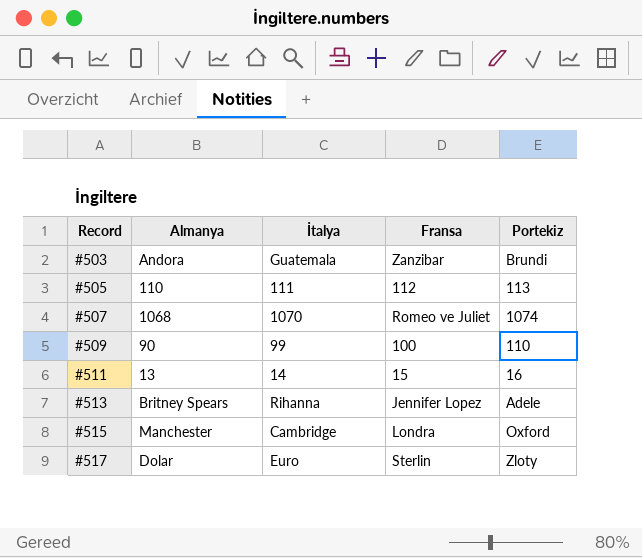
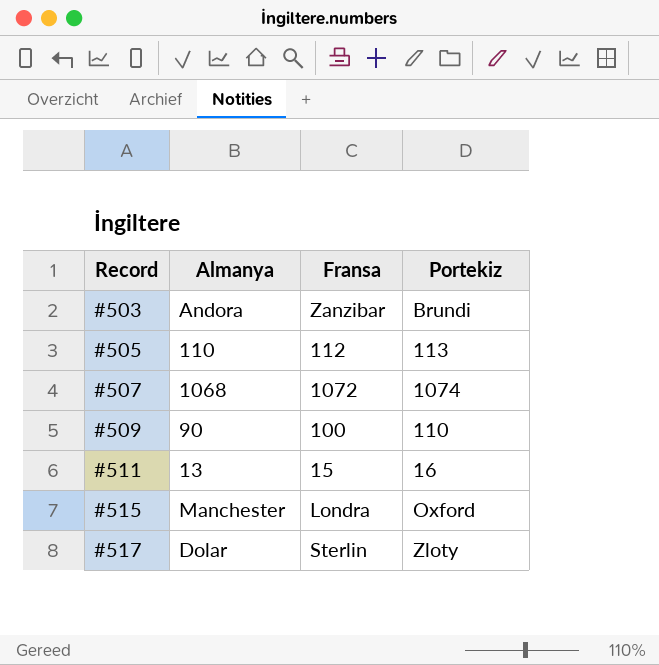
column İtalya | position: 3 -> none
row #513: Britney Spears | Rihanna | Jennifer Lopez | Adele -> none
#507 | Fransa: Romeo ve Juliet -> 1072

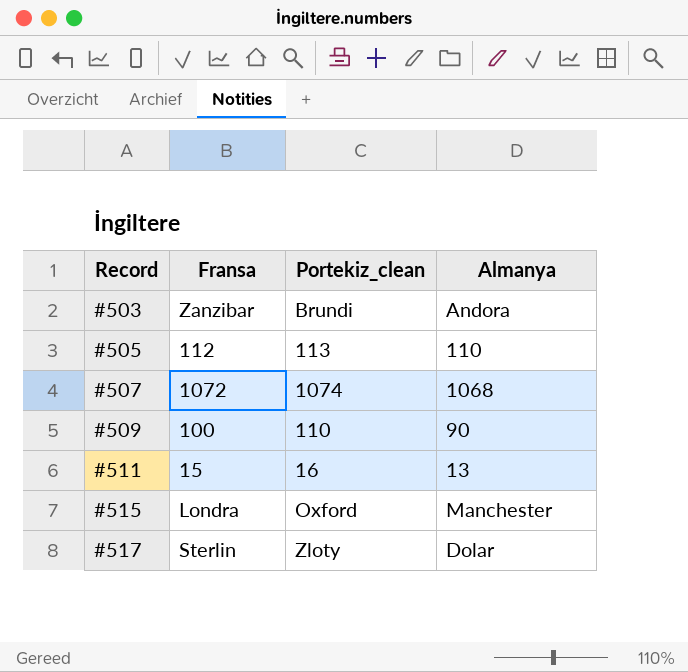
column name: Portekiz -> Portekiz_clean
column Almanya | position: 2 -> 4

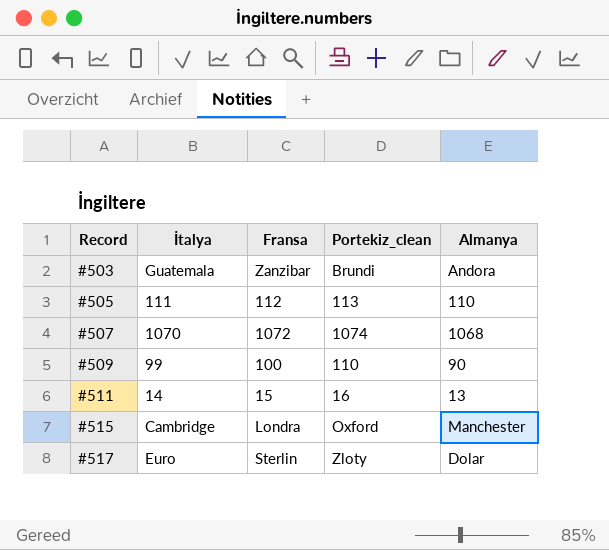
column İtalya | position: none -> 2

